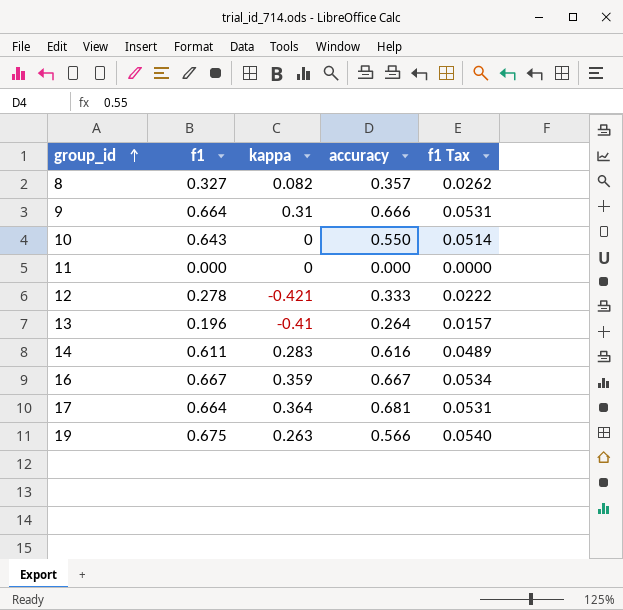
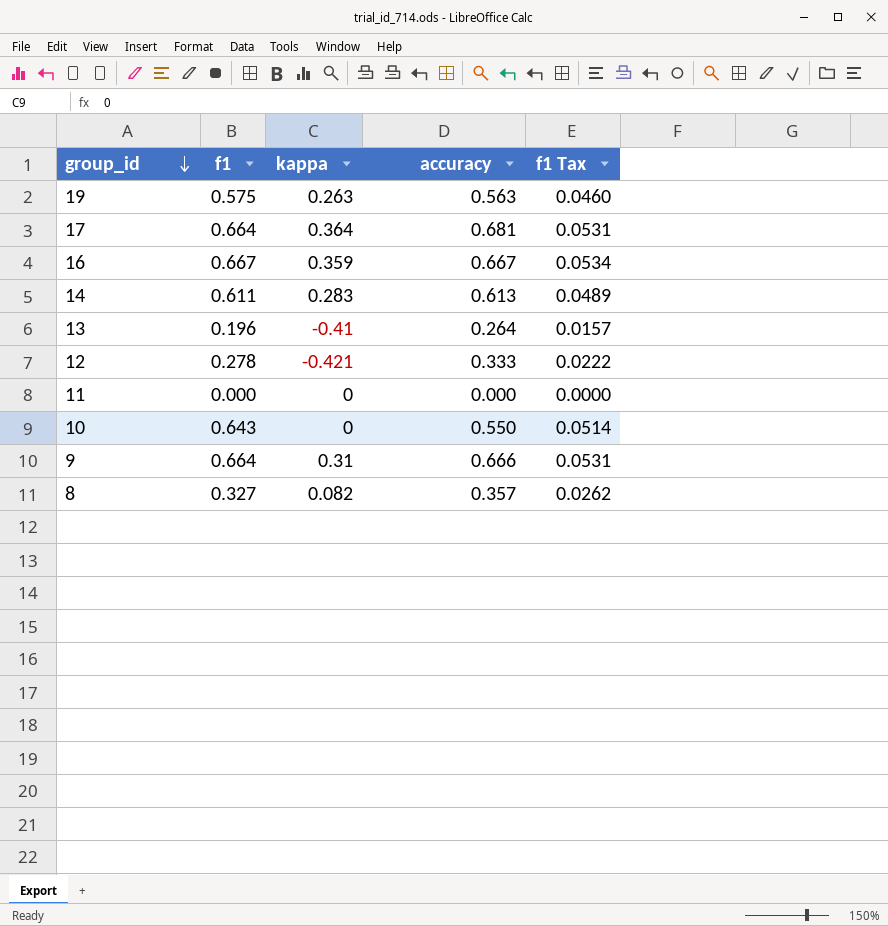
row order: group_id ascending -> group_id descending
19 | f1: 0.675 -> 0.575
19 | accuracy: 0.566 -> 0.563
19 | f1 Tax: 0.0540 -> 0.0460
14 | accuracy: 0.616 -> 0.613

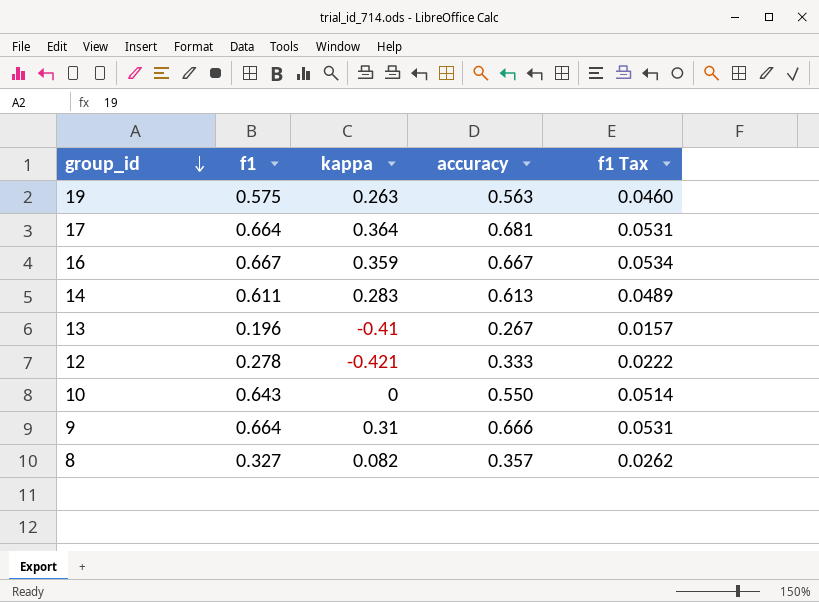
row 11: 0.000 | 0 | 0.000 | 0.0000 -> none
13 | accuracy: 0.264 -> 0.267

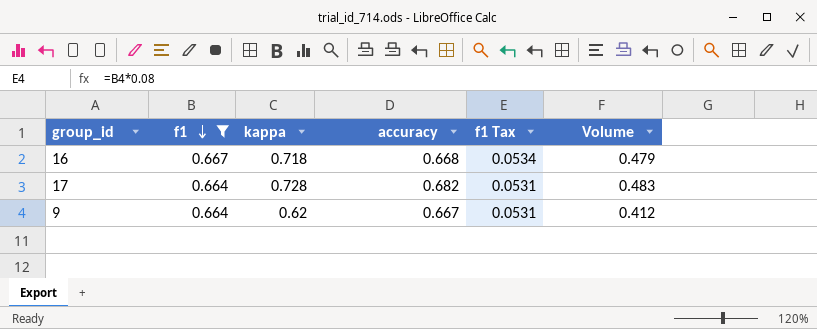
filter: none -> f1 >= 0.664
row order: group_id descending -> f1 descending
column Volume | formula: none -> [f1] * [kappa]
16 | kappa: 0.359 -> 0.718
16 | accuracy: 0.667 -> 0.668
17 | kappa: 0.364 -> 0.728
17 | accuracy: 0.681 -> 0.682
9 | kappa: 0.31 -> 0.62
9 | accuracy: 0.666 -> 0.667

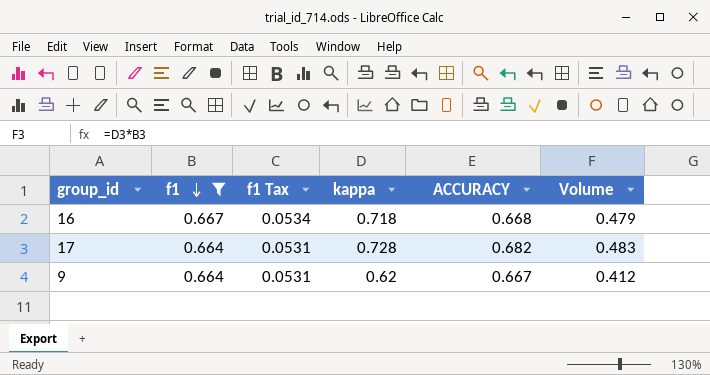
column f1 Tax | position: 5 -> 3
column name: accuracy -> ACCURACY

